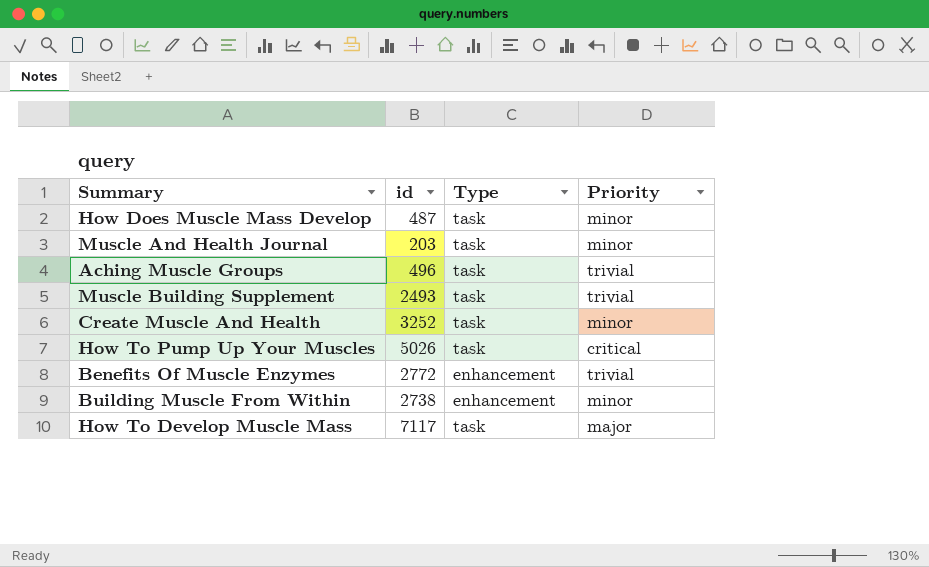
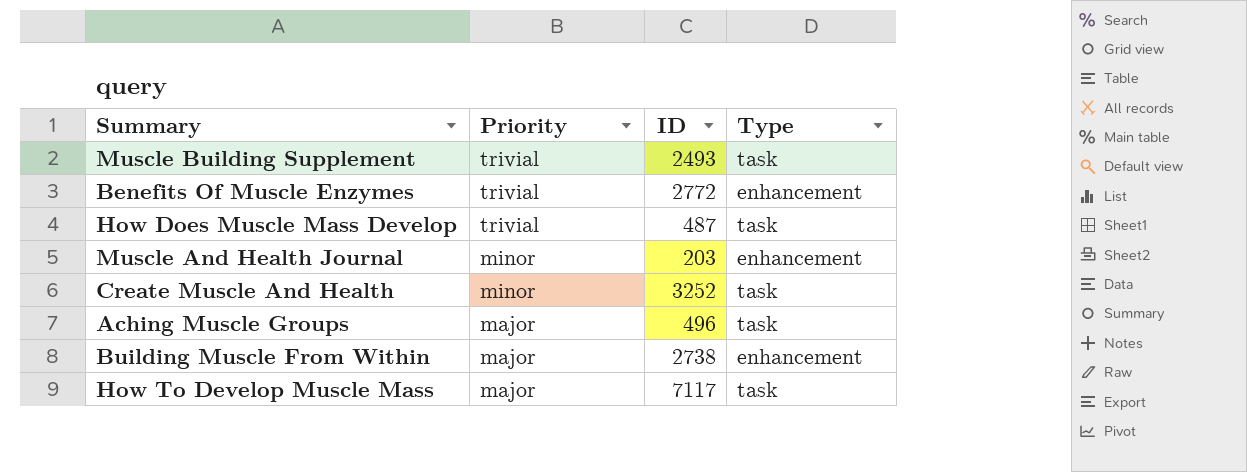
row order: none -> Priority descending
column Priority | position: 4 -> 2
column name: id -> ID
row How To Pump Up Your Muscles: 5026 | task | critical -> none
How Does Muscle Mass Develop | Priority: minor -> trivial
Muscle And Health Journal | Type: task -> enhancement
Aching Muscle Groups | Priority: trivial -> major
Building Muscle From Within | Priority: minor -> major

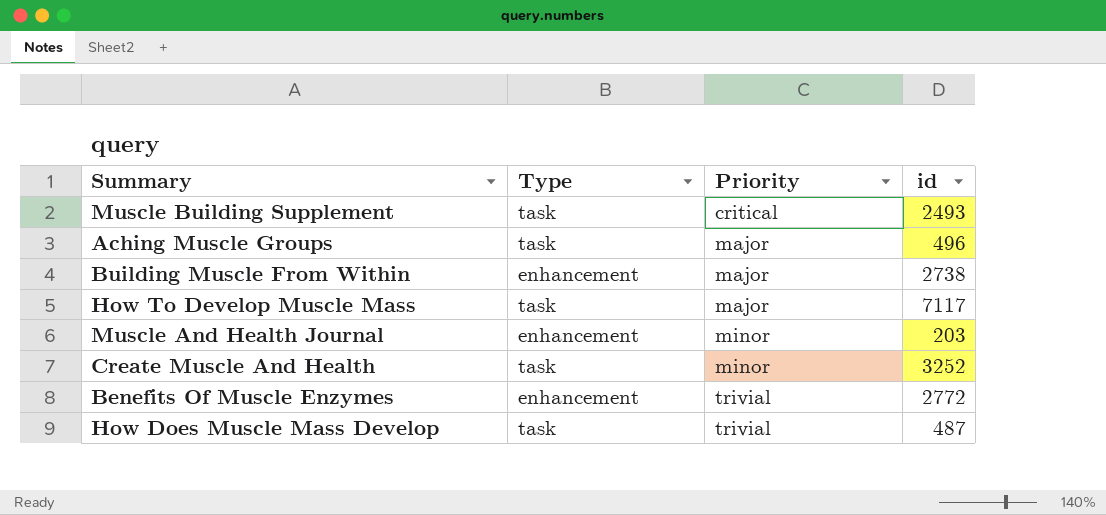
row order: Priority descending -> Priority ascending
column Type | position: 4 -> 2
column name: ID -> id
Muscle Building Supplement | Priority: trivial -> critical

